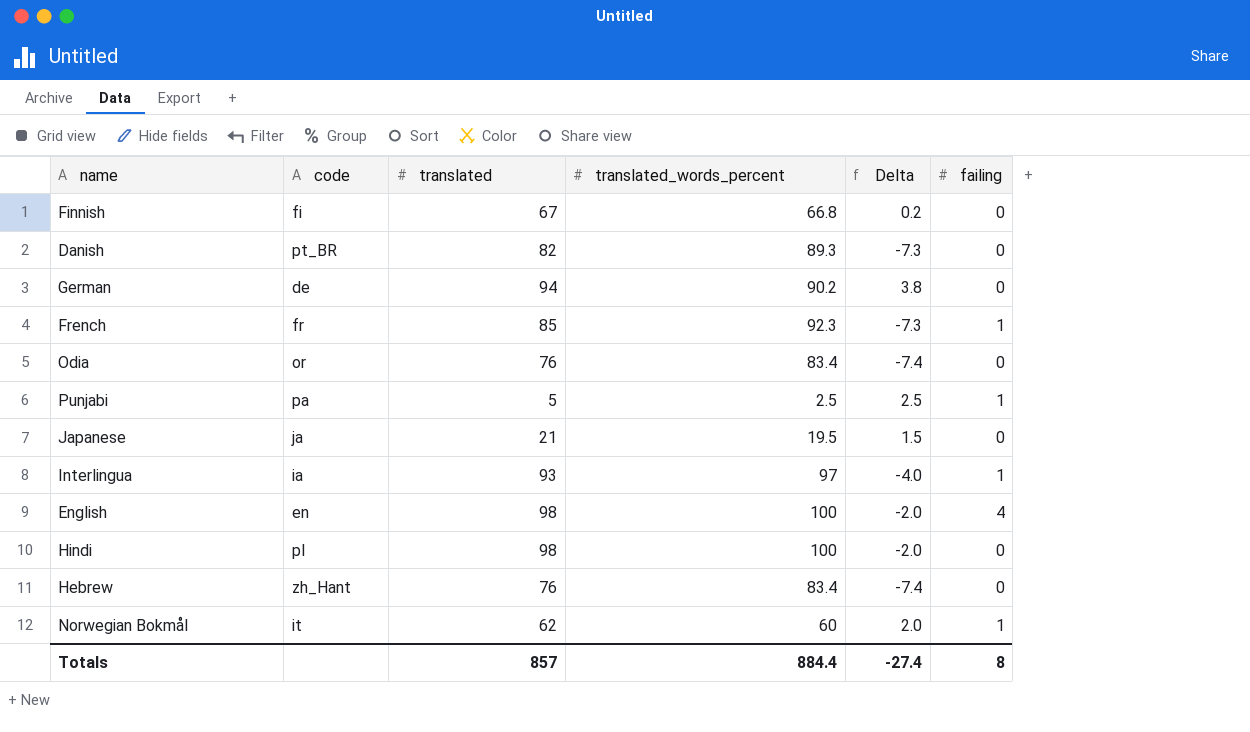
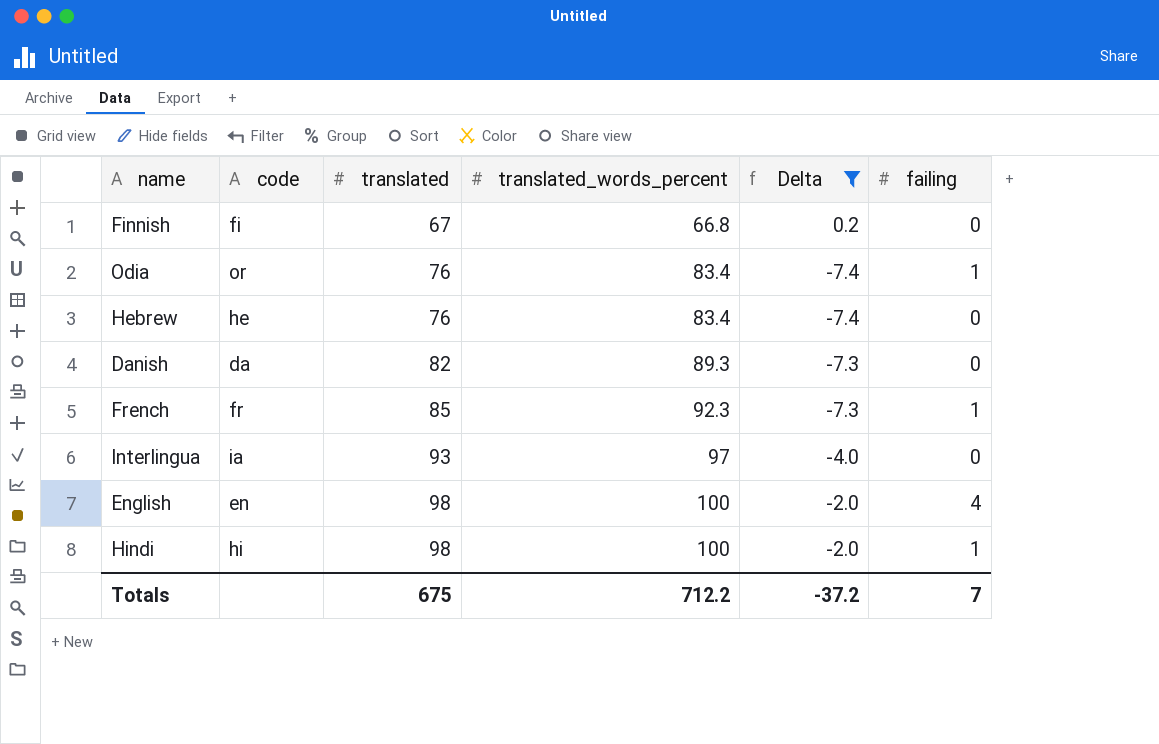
filter: none -> Delta <= 0.2
row order: none -> translated ascending
Odia | failing: 0 -> 1
Hebrew | code: zh_Hant -> he
Danish | code: pt_BR -> da
Interlingua | failing: 1 -> 0
Hindi | code: pl -> hi
Hindi | failing: 0 -> 1
Totals | translated: 857 -> 675
Totals | translated_words_percent: 884.4 -> 712.2
Totals | Delta: -27.4 -> -37.2
Totals | failing: 8 -> 7

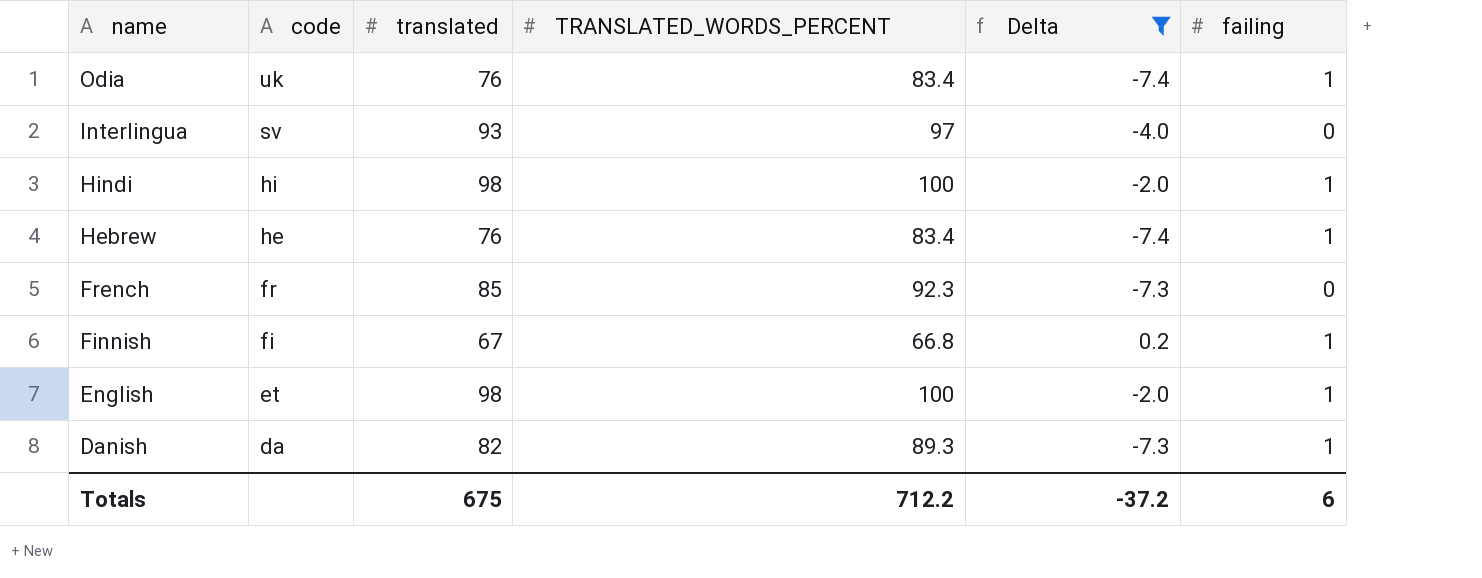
row order: translated ascending -> name descending
column name: translated_words_percent -> TRANSLATED_WORDS_PERCENT
Odia | code: or -> uk
Interlingua | code: ia -> sv
Hebrew | failing: 0 -> 1
French | failing: 1 -> 0
Finnish | failing: 0 -> 1
English | code: en -> et
English | failing: 4 -> 1
Danish | failing: 0 -> 1
Totals | failing: 7 -> 6

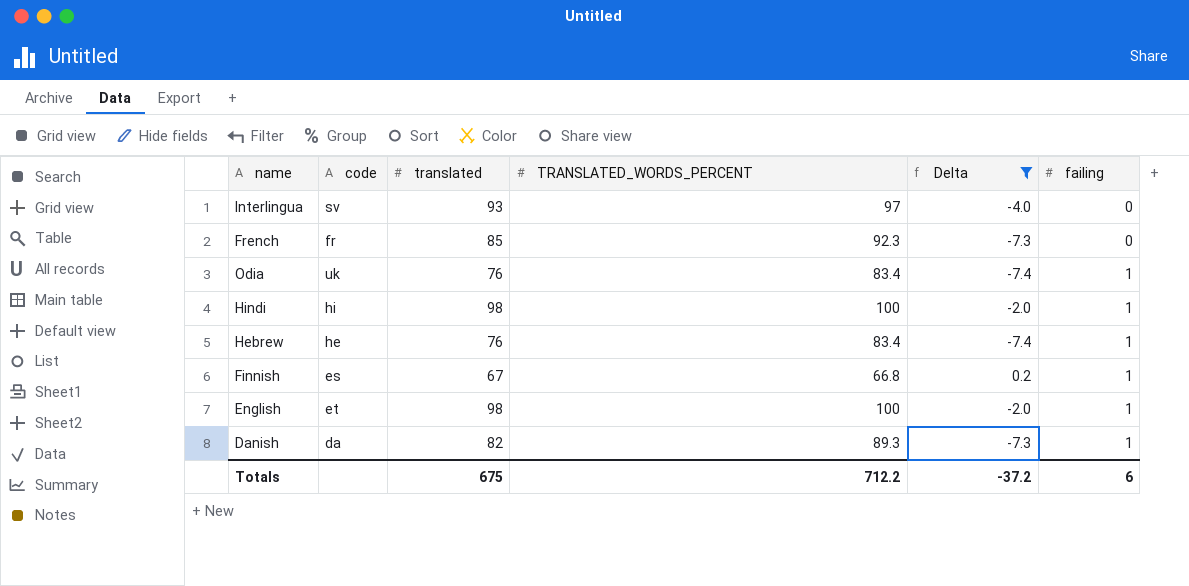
row order: name descending -> failing ascending
Finnish | code: fi -> es

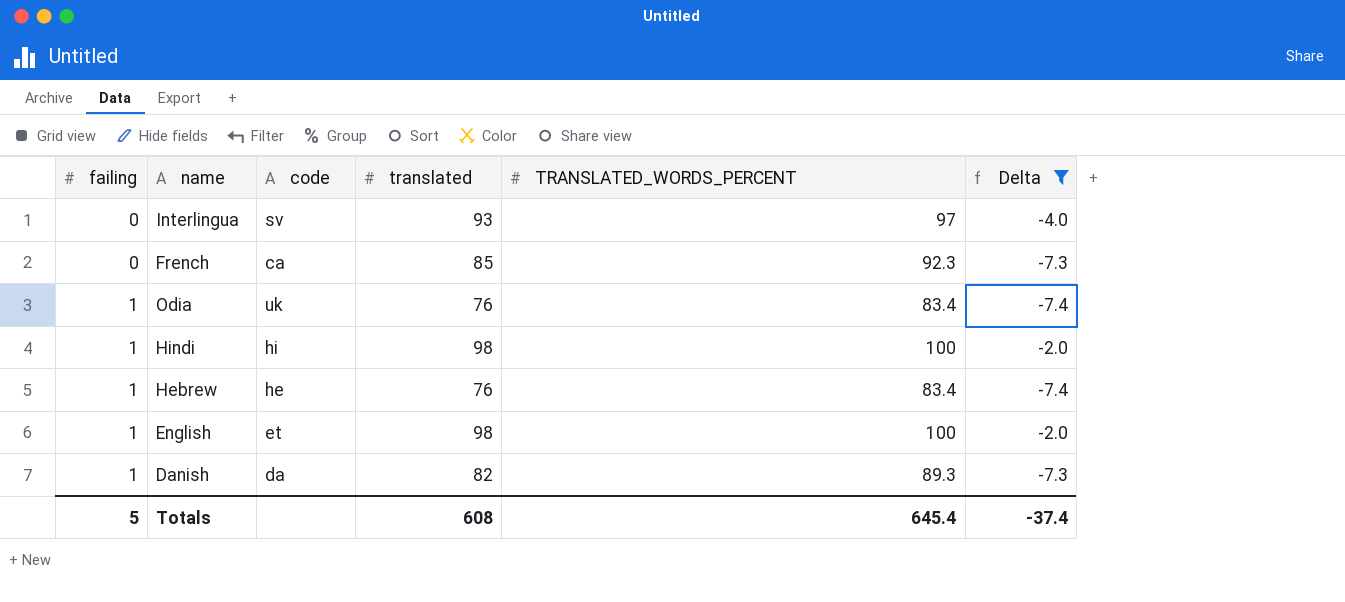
column failing | position: 6 -> 1
row Finnish: es | 67 | 66.8 | 0.2 | 1 -> none
French | code: fr -> ca
Totals | failing: 6 -> 5
Totals | translated: 675 -> 608
Totals | TRANSLATED_WORDS_PERCENT: 712.2 -> 645.4
Totals | Delta: -37.2 -> -37.4

